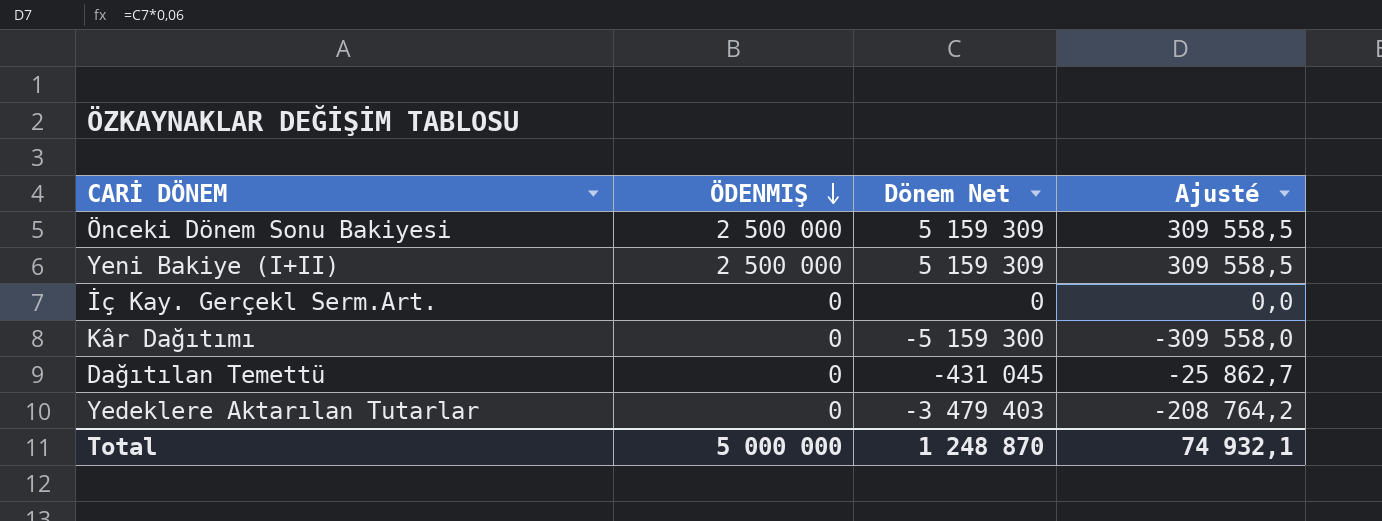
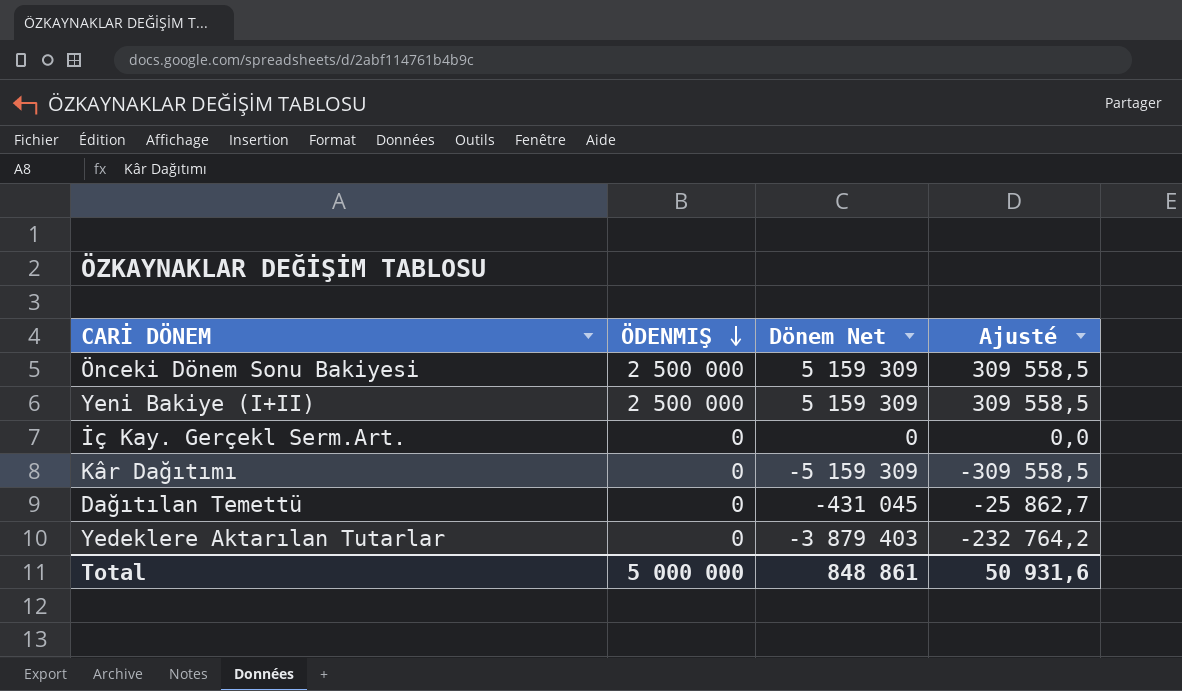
Kâr Dağıtımı | Dönem Net: -5 159 300 -> -5 159 309
Kâr Dağıtımı | Ajusté: -309 558,0 -> -309 558,5
Yedeklere Aktarılan Tutarlar | Dönem Net: -3 479 403 -> -3 879 403
Yedeklere Aktarılan Tutarlar | Ajusté: -208 764,2 -> -232 764,2
Total | Dönem Net: 1 248 870 -> 848 861
Total | Ajusté: 74 932,1 -> 50 931,6

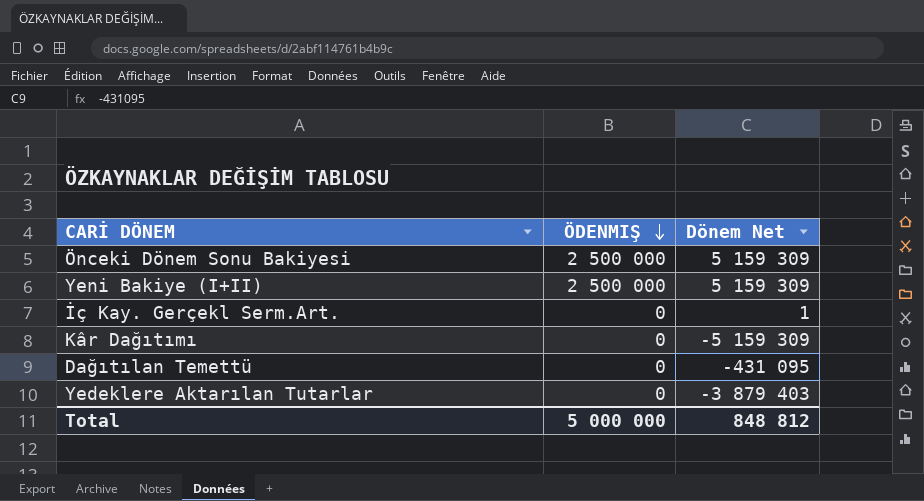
column Ajusté | formula: [Dönem Net] * 0,06 -> none
İç Kay. Gerçekl Serm.Art. | Dönem Net: 0 -> 1
Dağıtılan Temettü | Dönem Net: -431 045 -> -431 095
Total | Dönem Net: 848 861 -> 848 812

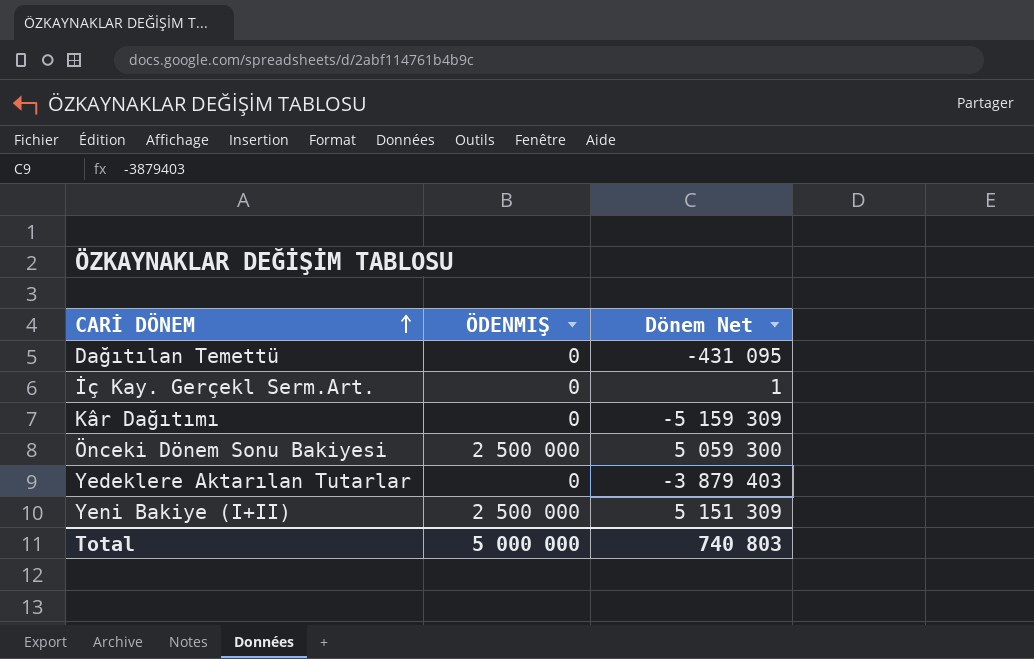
row order: ÖDENMIŞ descending -> CARİ DÖNEM ascending
Önceki Dönem Sonu Bakiyesi | Dönem Net: 5 159 309 -> 5 059 300
Yeni Bakiye (I+II) | Dönem Net: 5 159 309 -> 5 151 309
Total | Dönem Net: 848 812 -> 740 803

